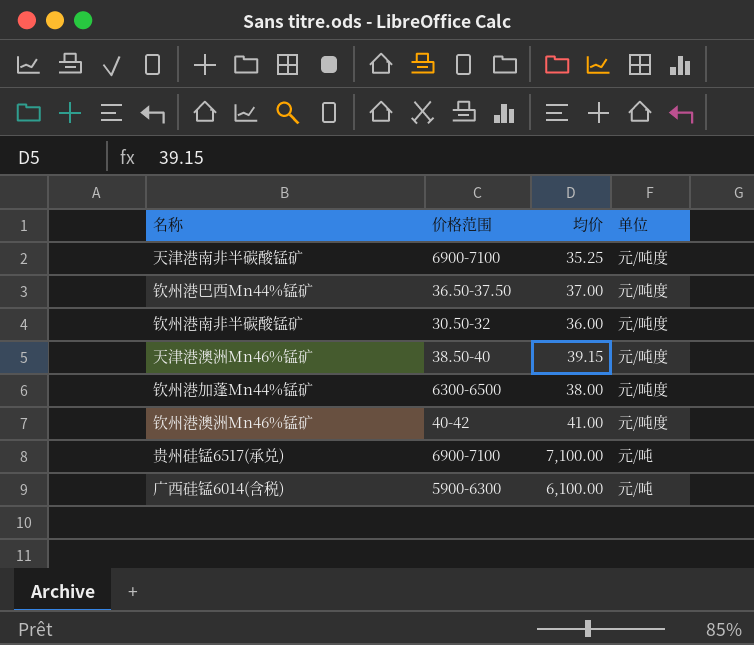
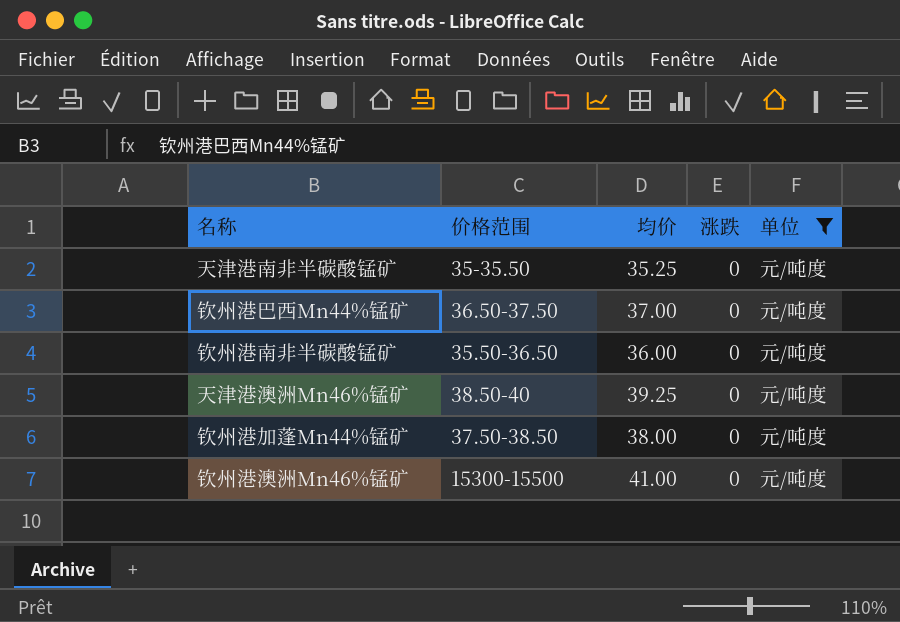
filter: none -> 单位 = 元/吨度
column 涨跌 | position: none -> 4
天津港南非半碳酸锰矿 | 价格范围: 6900-7100 -> 35-35.50
钦州港南非半碳酸锰矿 | 价格范围: 30.50-32 -> 35.50-36.50
天津港澳洲Mn46%锰矿 | 均价: 39.15 -> 39.25
钦州港加蓬Mn44%锰矿 | 价格范围: 6300-6500 -> 37.50-38.50
钦州港澳洲Mn46%锰矿 | 价格范围: 40-42 -> 15300-15500

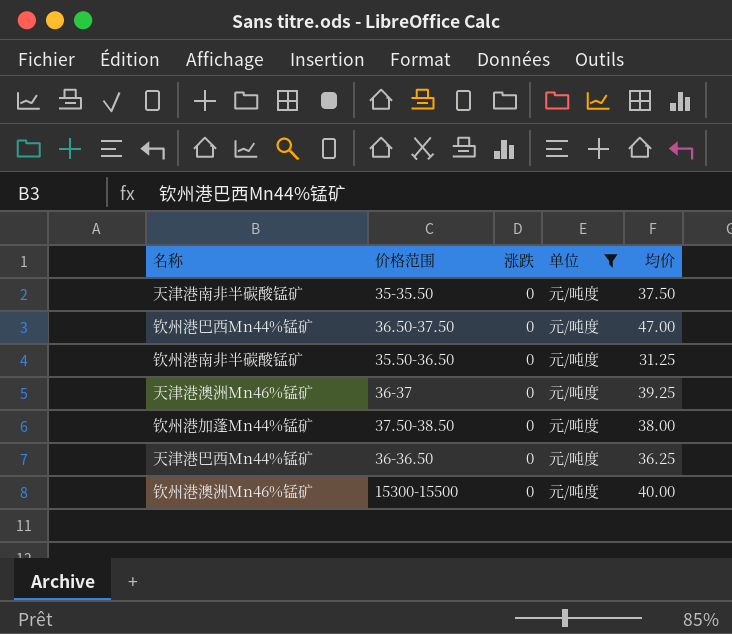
column 均价 | position: 3 -> 5
天津港南非半碳酸锰矿 | 均价: 35.25 -> 37.50
钦州港巴西Mn44%锰矿 | 均价: 37.00 -> 47.00
钦州港南非半碳酸锰矿 | 均价: 36.00 -> 31.25
天津港澳洲Mn46%锰矿 | 价格范围: 38.50-40 -> 36-37
row 天津港巴西Mn44%锰矿: none -> 36-36.50 | 0 | 元/吨度 | 36.25
钦州港澳洲Mn46%锰矿 | 均价: 41.00 -> 40.00

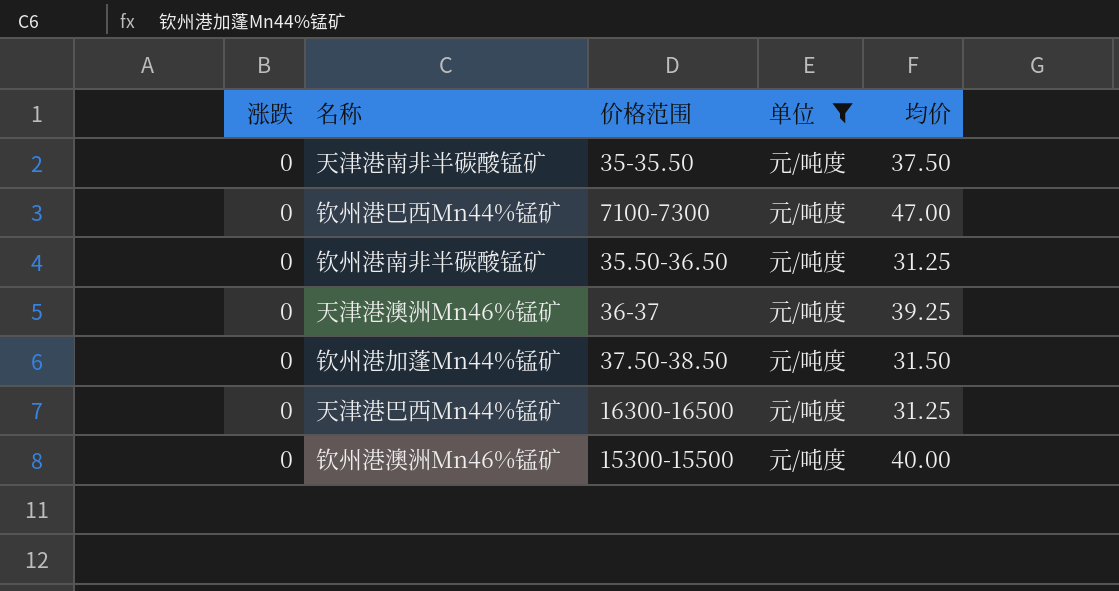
column 涨跌 | position: 3 -> 1
钦州港巴西Mn44%锰矿 | 价格范围: 36.50-37.50 -> 7100-7300
钦州港加蓬Mn44%锰矿 | 均价: 38.00 -> 31.50
天津港巴西Mn44%锰矿 | 价格范围: 36-36.50 -> 16300-16500
天津港巴西Mn44%锰矿 | 均价: 36.25 -> 31.25

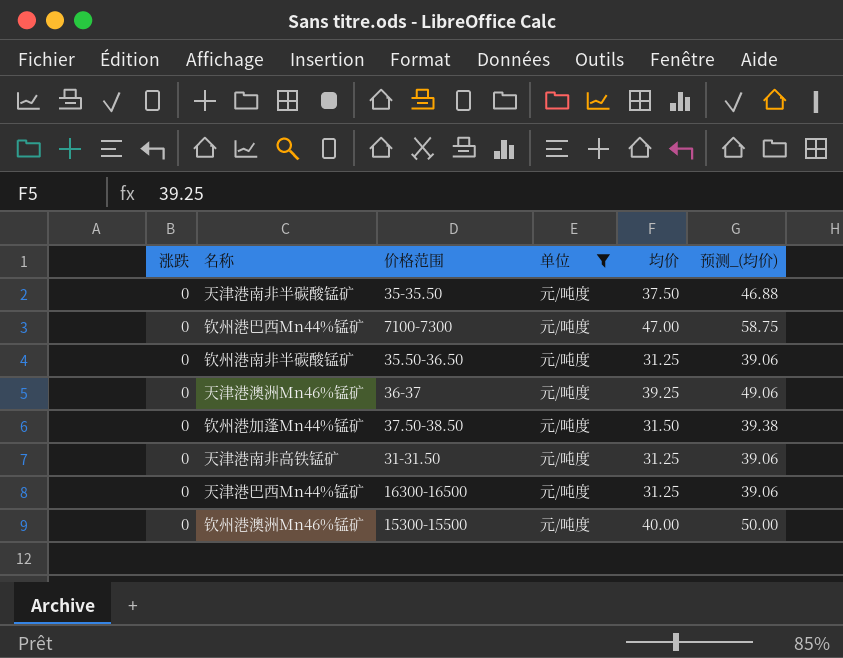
column 预测_(均价) | formula: none -> [均价] * 1.25
row 天津港南非高铁锰矿: none -> 0 | 31-31.50 | 元/吨度 | 31.25 | 39.06

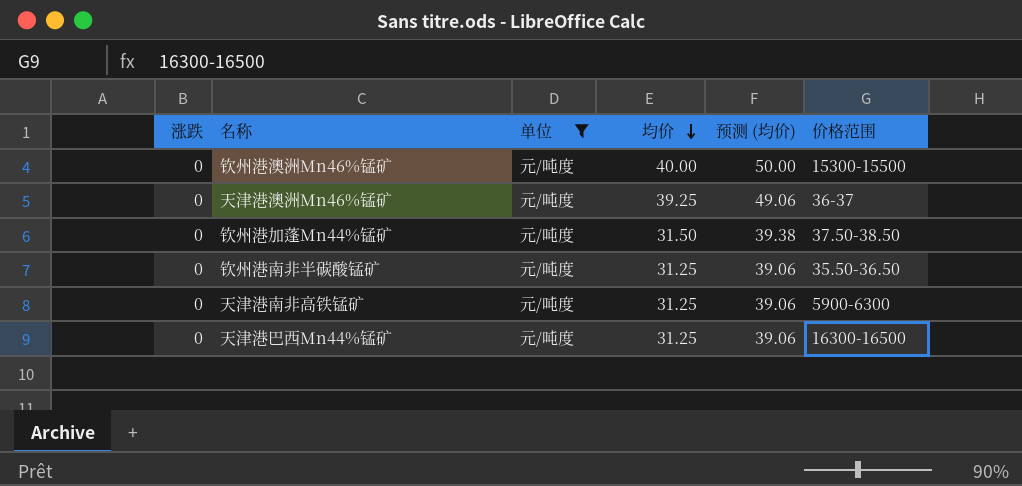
row order: none -> 均价 descending
column name: 预测_(均价) -> 预测 (均价)
column 价格范围 | position: 3 -> 6
row 天津港南非半碳酸锰矿: 0 | 35-35.50 | 元/吨度 | 37.50 | 46.88 -> none
row 钦州港巴西Mn44%锰矿: 0 | 7100-7300 | 元/吨度 | 47.00 | 58.75 -> none
天津港南非高铁锰矿 | 价格范围: 31-31.50 -> 5900-6300

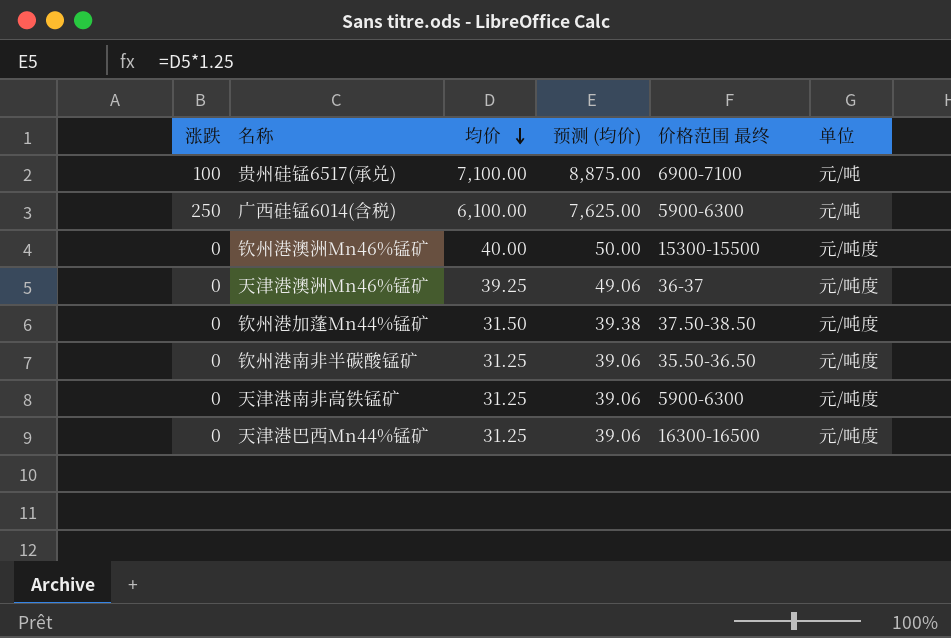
filter: 单位 = 元/吨度 -> none
column name: 价格范围 -> 价格范围 最终
column 单位 | position: 3 -> 6

